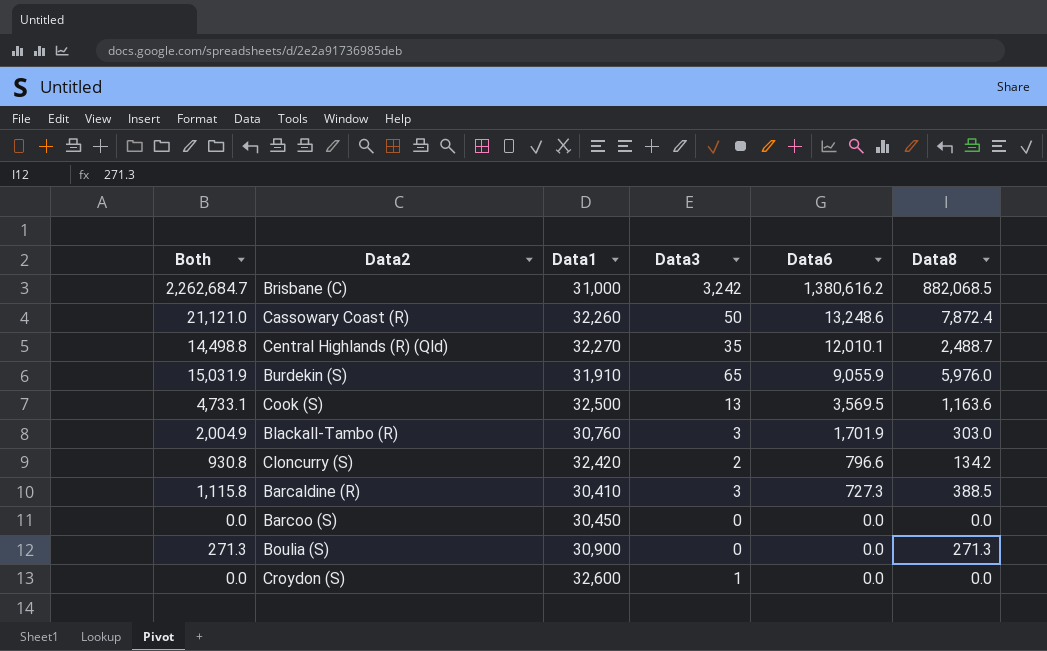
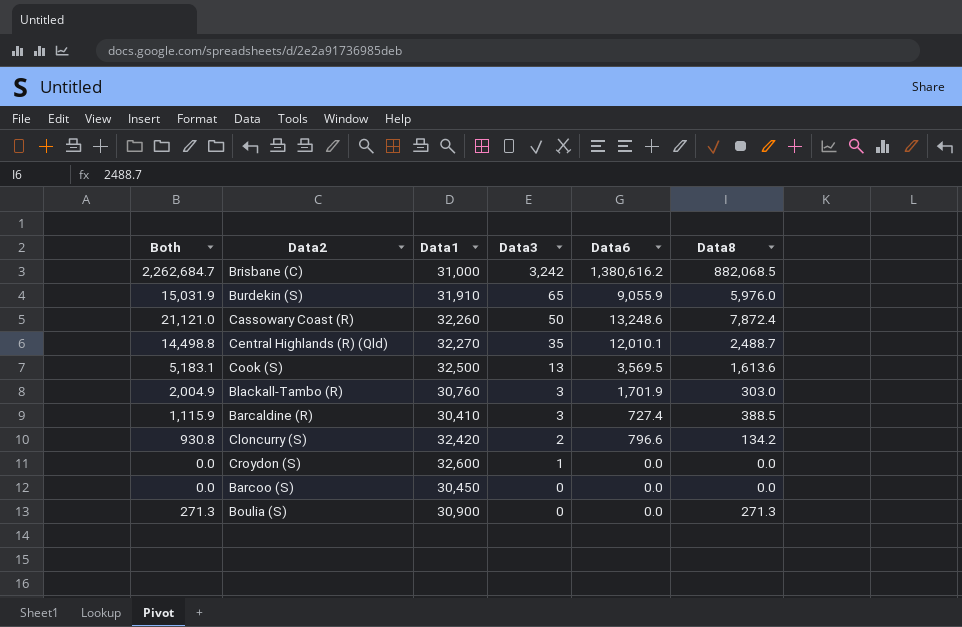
row order: Data6 descending -> Data3 descending
Cook (S) | Both: 4,733.1 -> 5,183.1
Cook (S) | Data8: 1,163.6 -> 1,613.6
Barcaldine (R) | Both: 1,115.8 -> 1,115.9
Barcaldine (R) | Data6: 727.3 -> 727.4

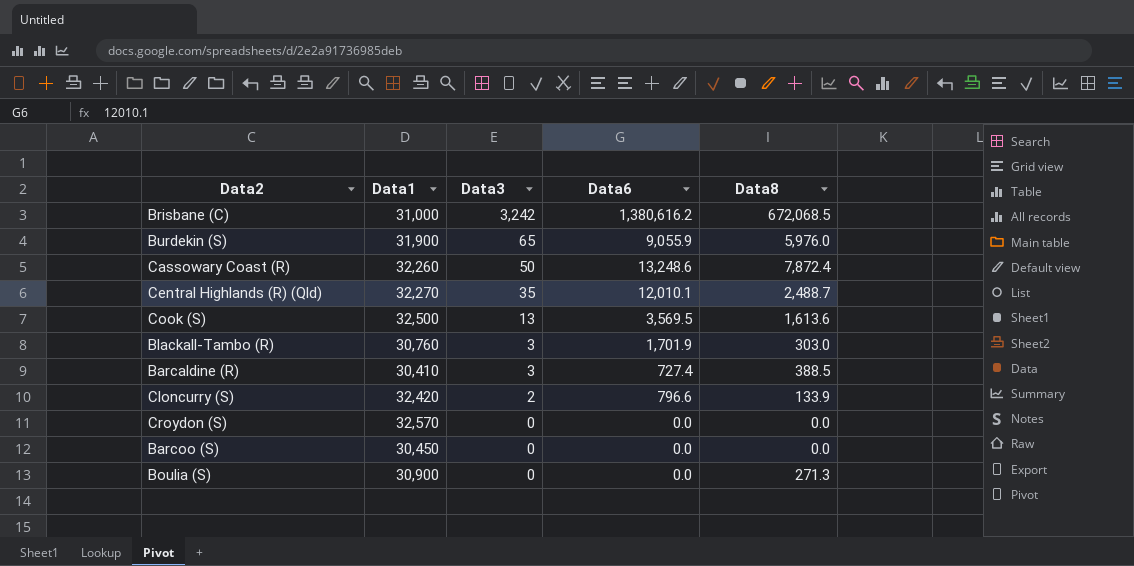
column Both | formula: [Data6] + [Data8] -> none
Brisbane (C) | Data8: 882,068.5 -> 672,068.5
Burdekin (S) | Data1: 31,910 -> 31,900
Cloncurry (S) | Data8: 134.2 -> 133.9
Croydon (S) | Data1: 32,600 -> 32,570
Croydon (S) | Data3: 1 -> 0

